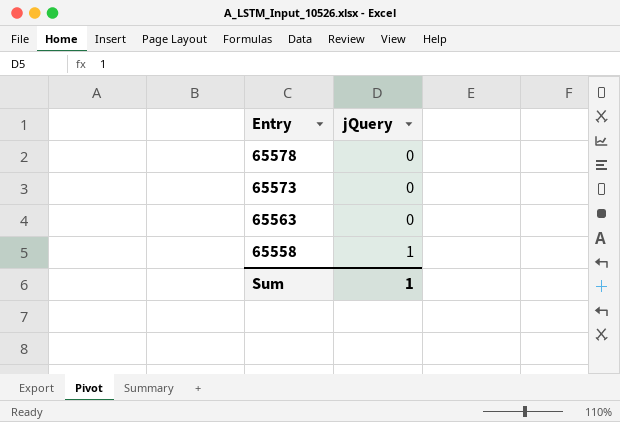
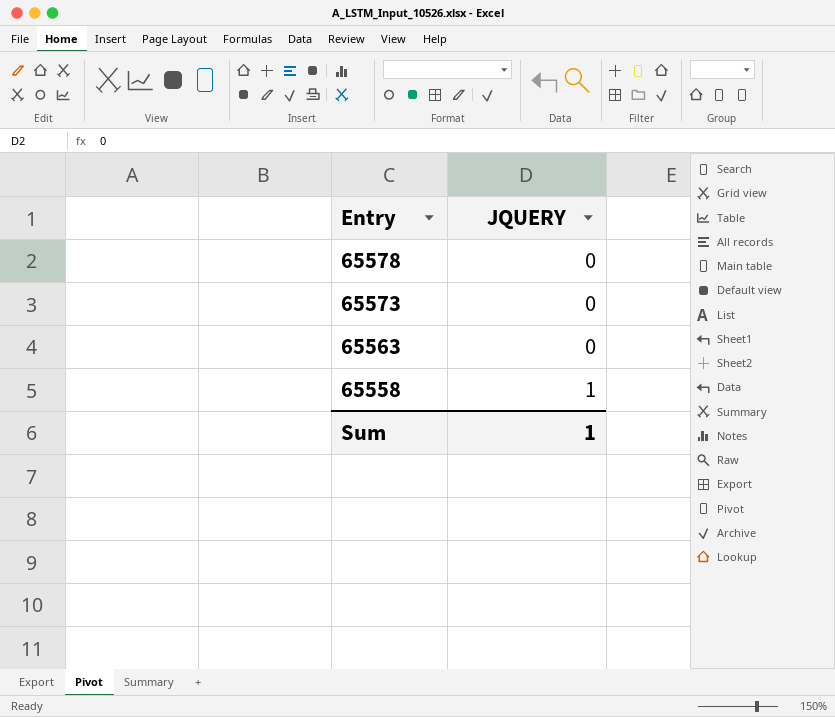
column name: jQuery -> JQUERY

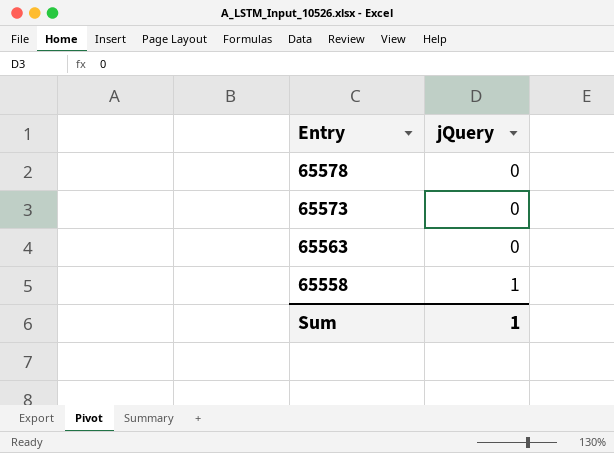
column name: JQUERY -> jQuery

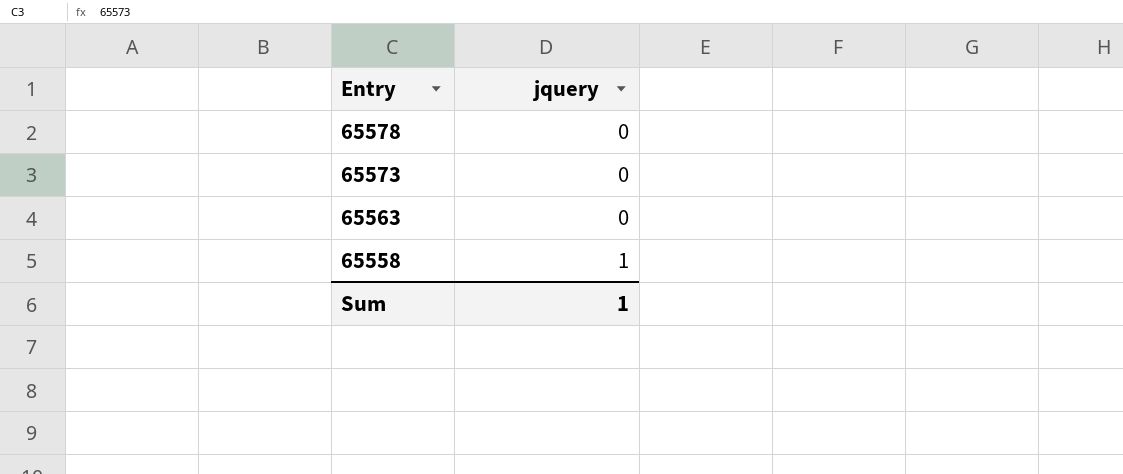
column name: jQuery -> jquery

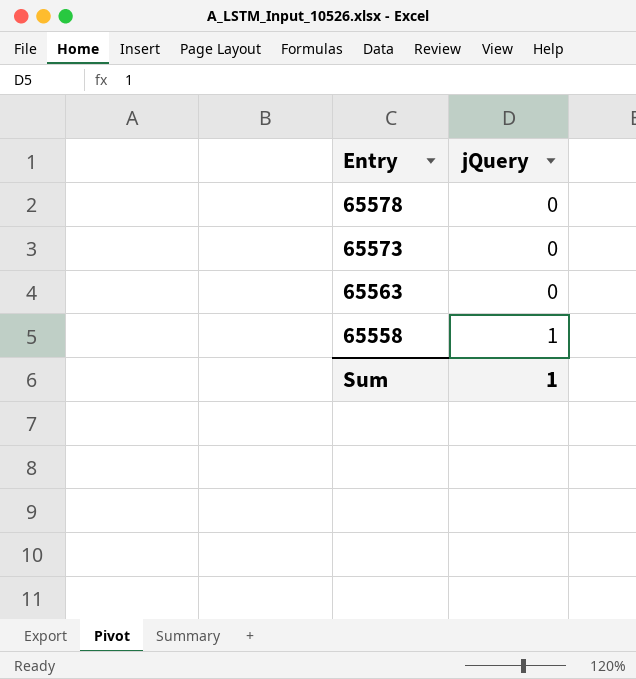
column name: jquery -> jQuery

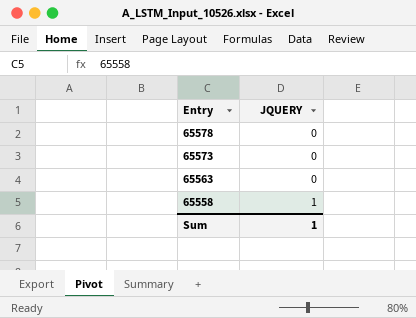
column name: jQuery -> JQUERY

